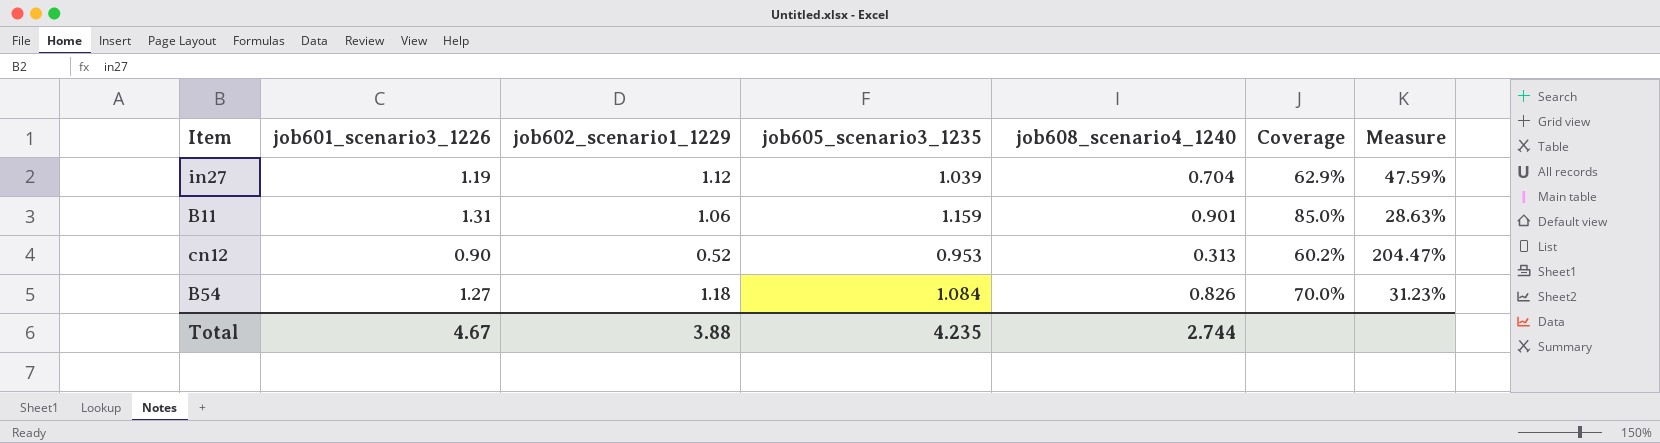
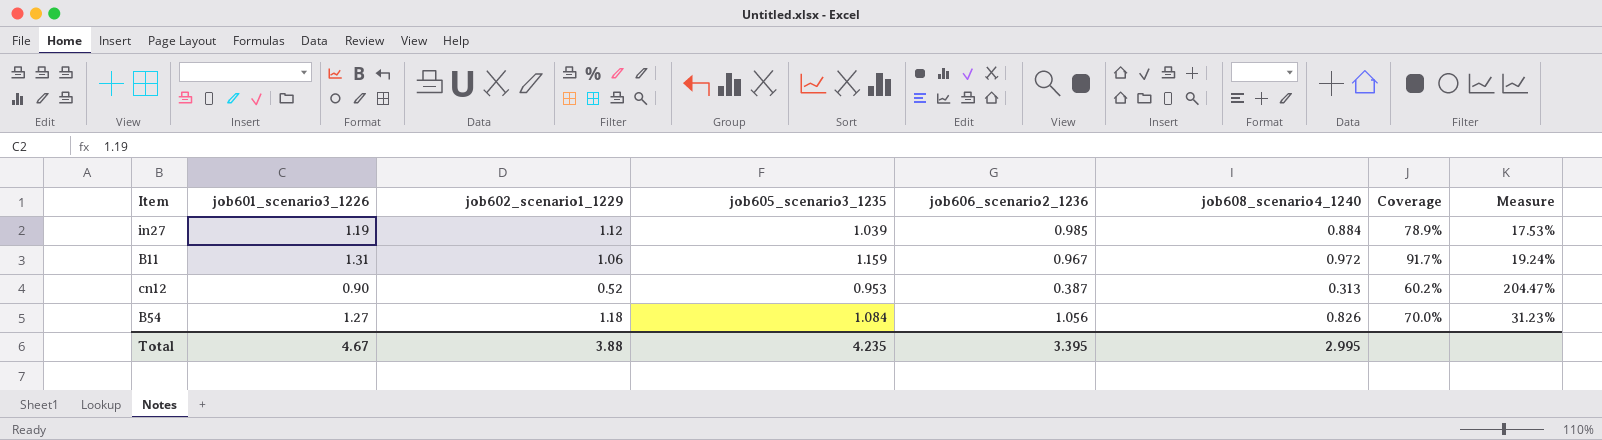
column job606_scenario2_1236 | position: none -> 5
in27 | job608_scenario4_1240: 0.704 -> 0.884
in27 | Coverage: 62.9% -> 78.9%
in27 | Measure: 47.59% -> 17.53%
B11 | job608_scenario4_1240: 0.901 -> 0.972
B11 | Coverage: 85.0% -> 91.7%
B11 | Measure: 28.63% -> 19.24%
Total | job608_scenario4_1240: 2.744 -> 2.995

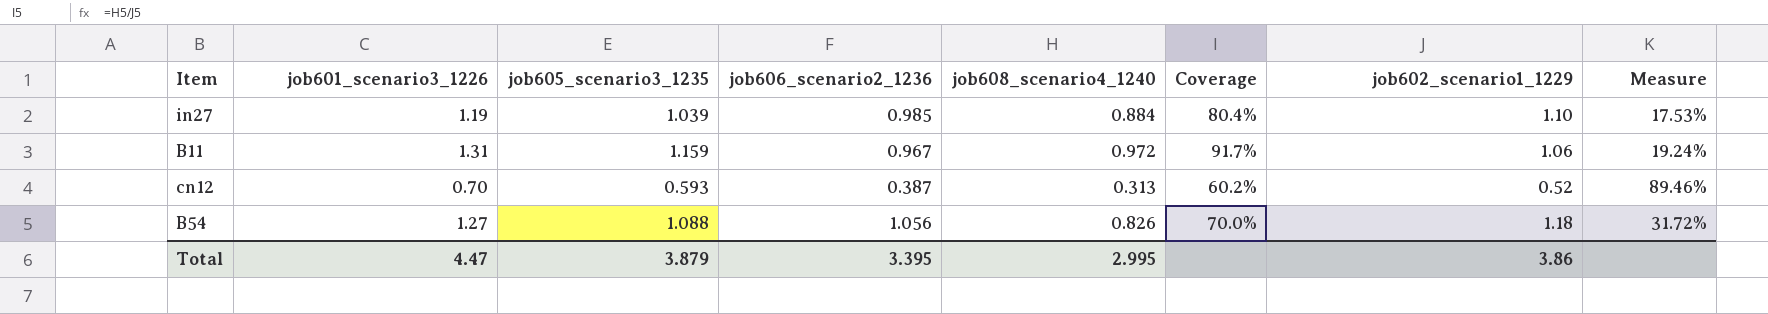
column job602_scenario1_1229 | position: 3 -> 7
in27 | Coverage: 78.9% -> 80.4%
in27 | job602_scenario1_1229: 1.12 -> 1.10
cn12 | job601_scenario3_1226: 0.90 -> 0.70
cn12 | job605_scenario3_1235: 0.953 -> 0.593
cn12 | Measure: 204.47% -> 89.46%
B54 | job605_scenario3_1235: 1.084 -> 1.088
B54 | Measure: 31.23% -> 31.72%
Total | job601_scenario3_1226: 4.67 -> 4.47
Total | job605_scenario3_1235: 4.235 -> 3.879
Total | job602_scenario1_1229: 3.88 -> 3.86

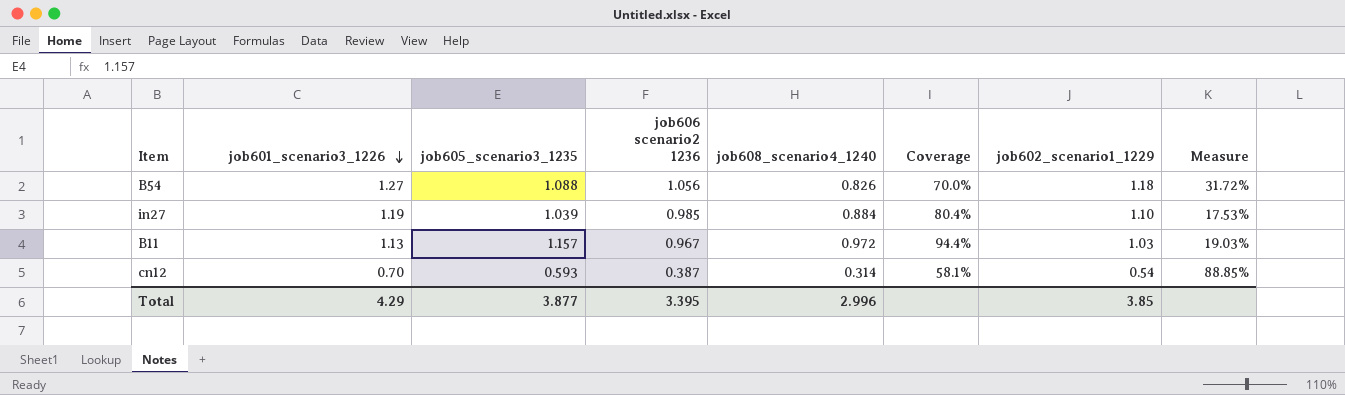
row order: none -> job601_scenario3_1226 descending
column name: job606_scenario2_1236 -> job606 scenario2 1236
B11 | job601_scenario3_1226: 1.31 -> 1.13
B11 | job605_scenario3_1235: 1.159 -> 1.157
B11 | Coverage: 91.7% -> 94.4%
B11 | job602_scenario1_1229: 1.06 -> 1.03
B11 | Measure: 19.24% -> 19.03%
cn12 | job608_scenario4_1240: 0.313 -> 0.314
cn12 | Coverage: 60.2% -> 58.1%
cn12 | job602_scenario1_1229: 0.52 -> 0.54
cn12 | Measure: 89.46% -> 88.85%
Total | job601_scenario3_1226: 4.47 -> 4.29
Total | job605_scenario3_1235: 3.879 -> 3.877
Total | job608_scenario4_1240: 2.995 -> 2.996
Total | job602_scenario1_1229: 3.86 -> 3.85

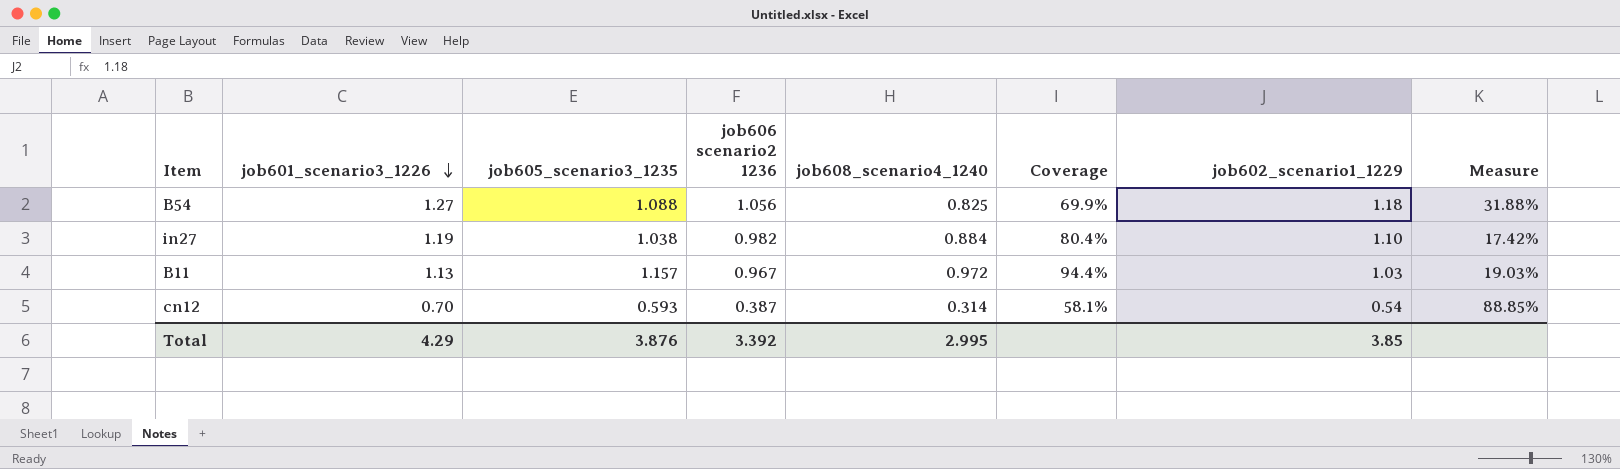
B54 | job608_scenario4_1240: 0.826 -> 0.825
B54 | Coverage: 70.0% -> 69.9%
B54 | Measure: 31.72% -> 31.88%
in27 | job605_scenario3_1235: 1.039 -> 1.038
in27 | job606 scenario2 1236: 0.985 -> 0.982
in27 | Measure: 17.53% -> 17.42%
Total | job605_scenario3_1235: 3.877 -> 3.876
Total | job606 scenario2 1236: 3.395 -> 3.392
Total | job608_scenario4_1240: 2.996 -> 2.995

